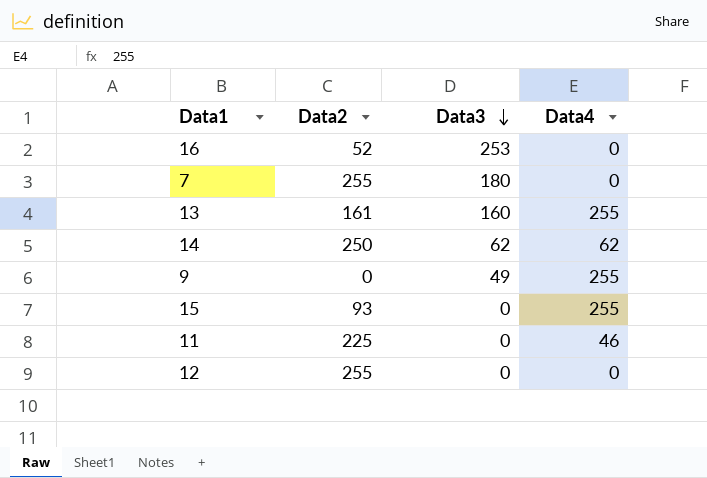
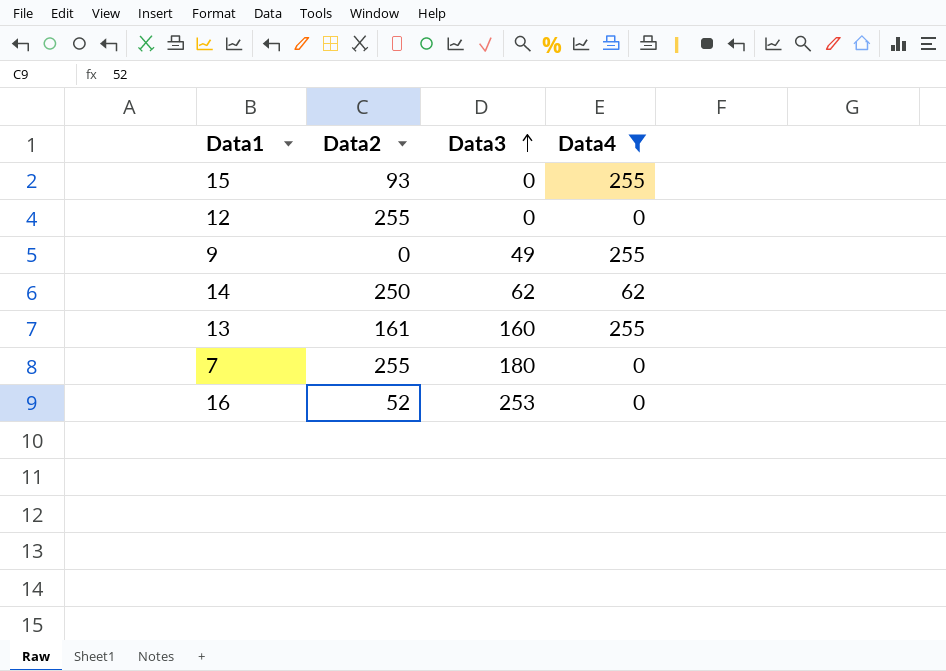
filter: none -> Data4 != 46
row order: Data3 descending -> Data3 ascending

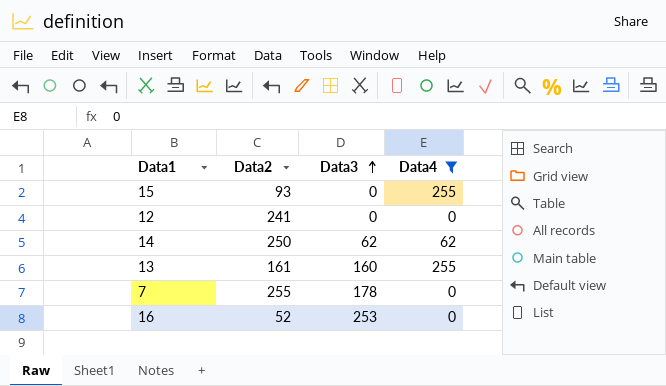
row 9: 0 | 49 | 255 -> none
12 | Data2: 255 -> 241
7 | Data3: 180 -> 178

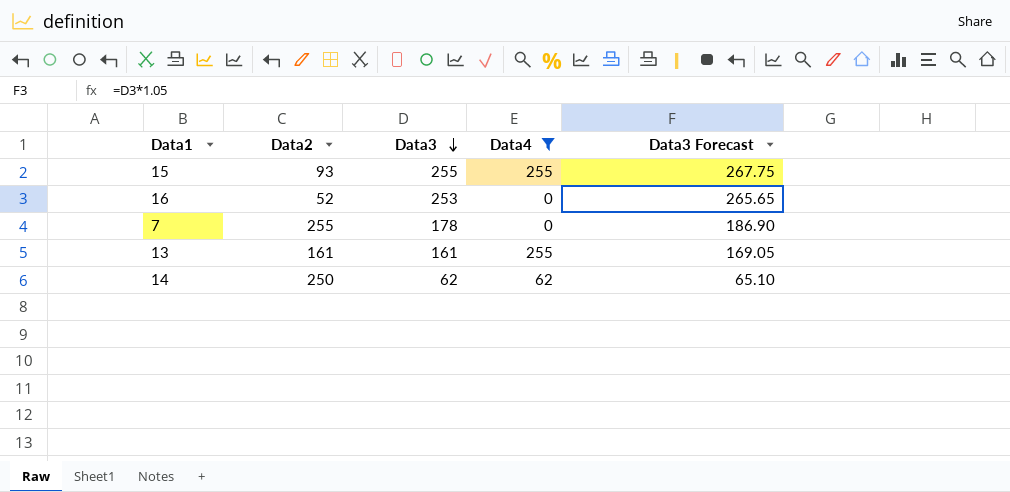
row order: Data3 ascending -> Data3 descending
column Data3 Forecast | formula: none -> [Data3] * 1.05
row 12: 241 | 0 | 0 -> none
15 | Data3: 0 -> 255
13 | Data3: 160 -> 161

